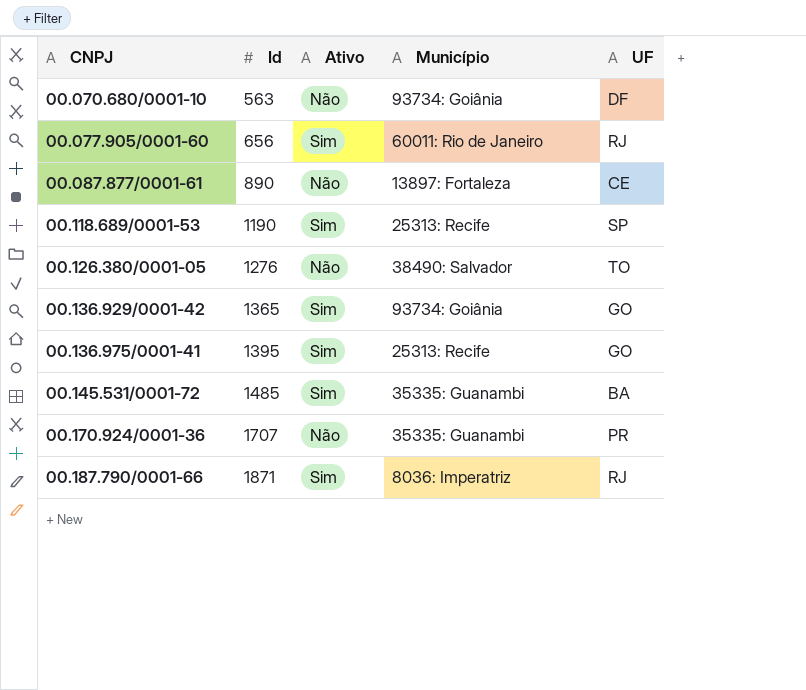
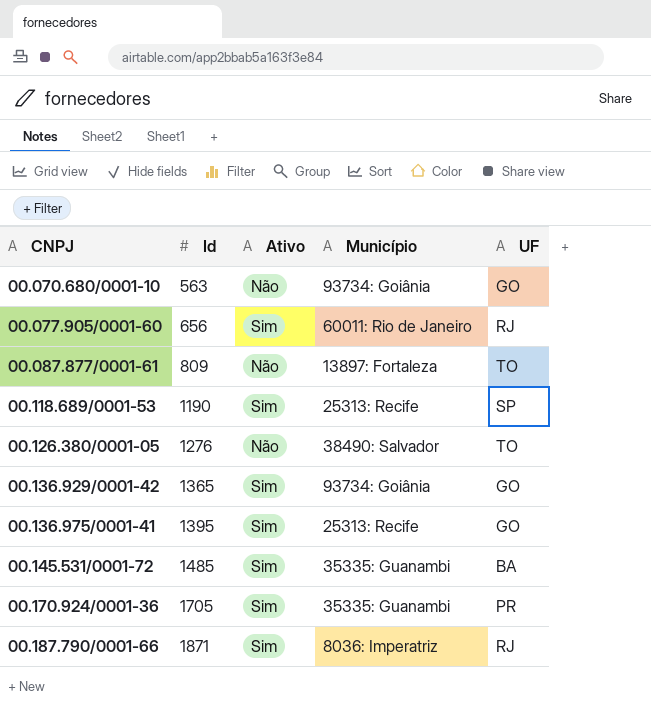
00.070.680/0001-10 | UF: DF -> GO
00.087.877/0001-61 | Id: 890 -> 809
00.087.877/0001-61 | UF: CE -> TO
00.170.924/0001-36 | Id: 1707 -> 1705
00.170.924/0001-36 | Ativo: Não -> Sim

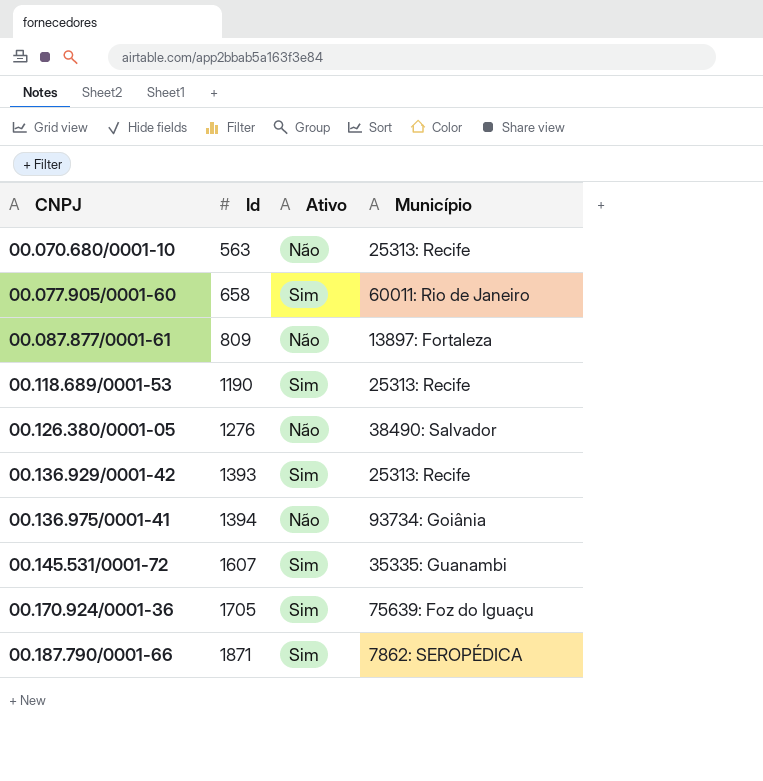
column UF | position: 5 -> none
00.070.680/0001-10 | Município: 93734: Goiânia -> 25313: Recife
00.077.905/0001-60 | Id: 656 -> 658
00.136.929/0001-42 | Id: 1365 -> 1393
00.136.929/0001-42 | Município: 93734: Goiânia -> 25313: Recife
00.136.975/0001-41 | Id: 1395 -> 1394
00.136.975/0001-41 | Ativo: Sim -> Não
00.136.975/0001-41 | Município: 25313: Recife -> 93734: Goiânia
00.145.531/0001-72 | Id: 1485 -> 1607
00.170.924/0001-36 | Município: 35335: Guanambi -> 75639: Foz do Iguaçu
00.187.790/0001-66 | Município: 8036: Imperatriz -> 7862: SEROPÉDICA

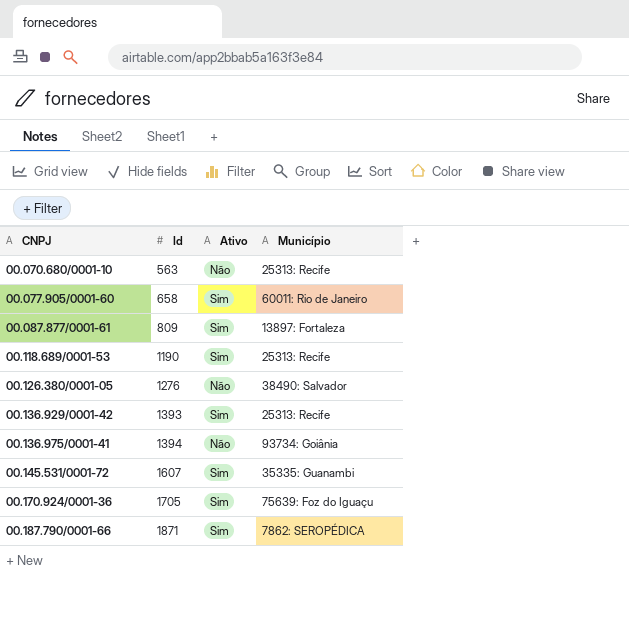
00.087.877/0001-61 | Ativo: Não -> Sim

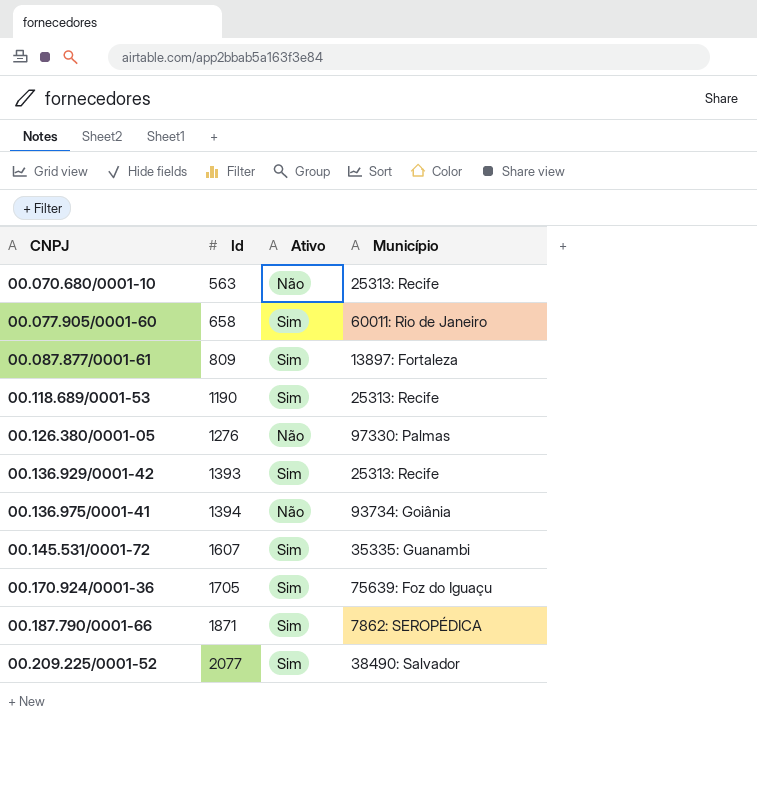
00.126.380/0001-05 | Município: 38490: Salvador -> 97330: Palmas
row 00.209.225/0001-52: none -> 2077 | Sim | 38490: Salvador

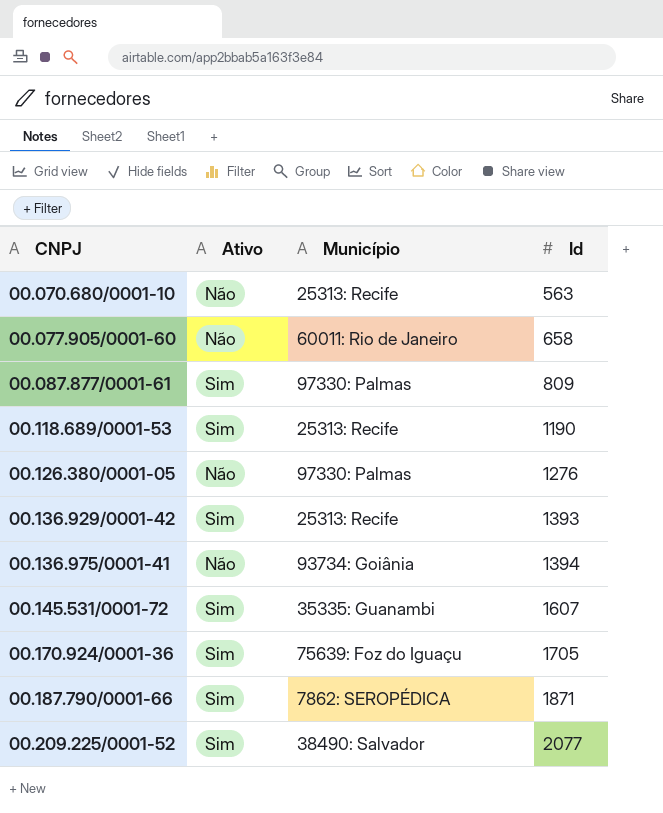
column Id | position: 2 -> 4
00.077.905/0001-60 | Ativo: Sim -> Não
00.087.877/0001-61 | Município: 13897: Fortaleza -> 97330: Palmas

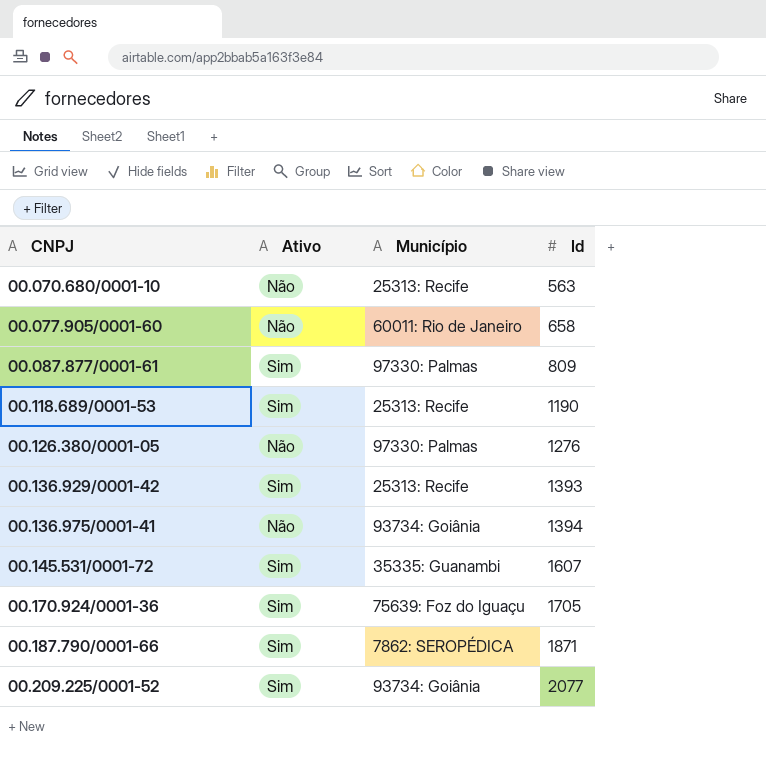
00.209.225/0001-52 | Município: 38490: Salvador -> 93734: Goiânia

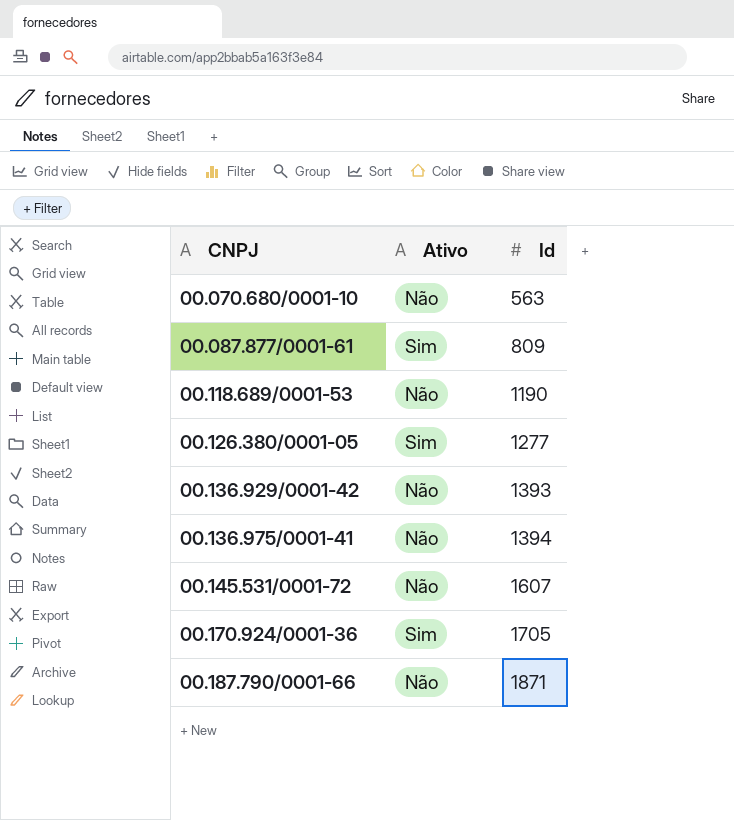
column Município | position: 3 -> none
row 00.077.905/0001-60: Não | 60011: Rio de Janeiro | 658 -> none
row 00.209.225/0001-52: Sim | 93734: Goiânia | 2077 -> none
00.118.689/0001-53 | Ativo: Sim -> Não
00.126.380/0001-05 | Ativo: Não -> Sim
00.126.380/0001-05 | Id: 1276 -> 1277
00.136.929/0001-42 | Ativo: Sim -> Não
00.145.531/0001-72 | Ativo: Sim -> Não
00.187.790/0001-66 | Ativo: Sim -> Não

